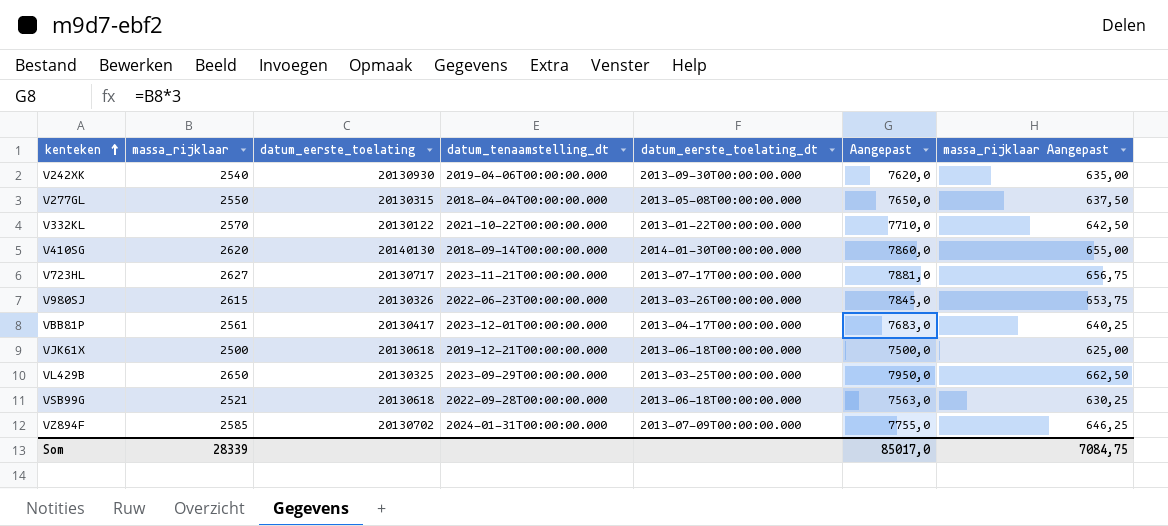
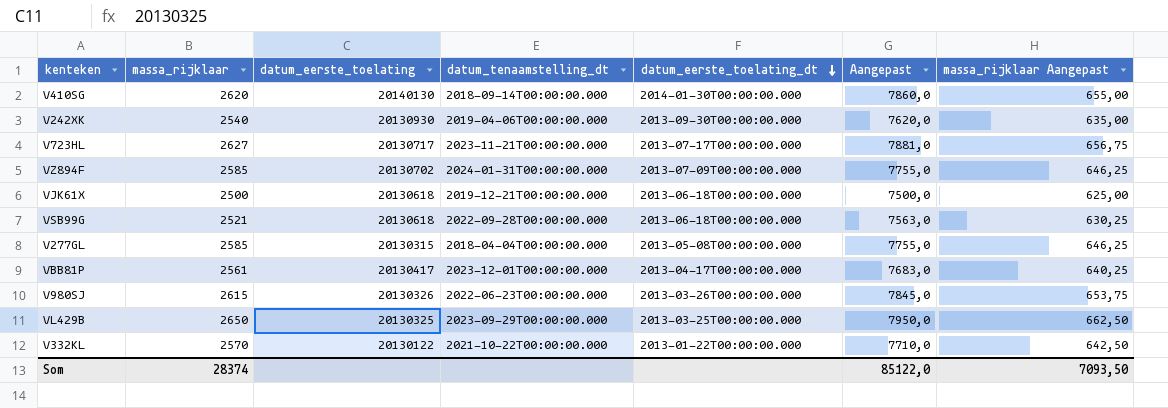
row order: kenteken ascending -> datum_eerste_toelating_dt descending
V277GL | massa_rijklaar: 2550 -> 2585
V277GL | Aangepast: 7650,0 -> 7755,0
V277GL | massa_rijklaar Aangepast: 637,50 -> 646,25
Som | massa_rijklaar: 28339 -> 28374
Som | Aangepast: 85017,0 -> 85122,0
Som | massa_rijklaar Aangepast: 7084,75 -> 7093,50

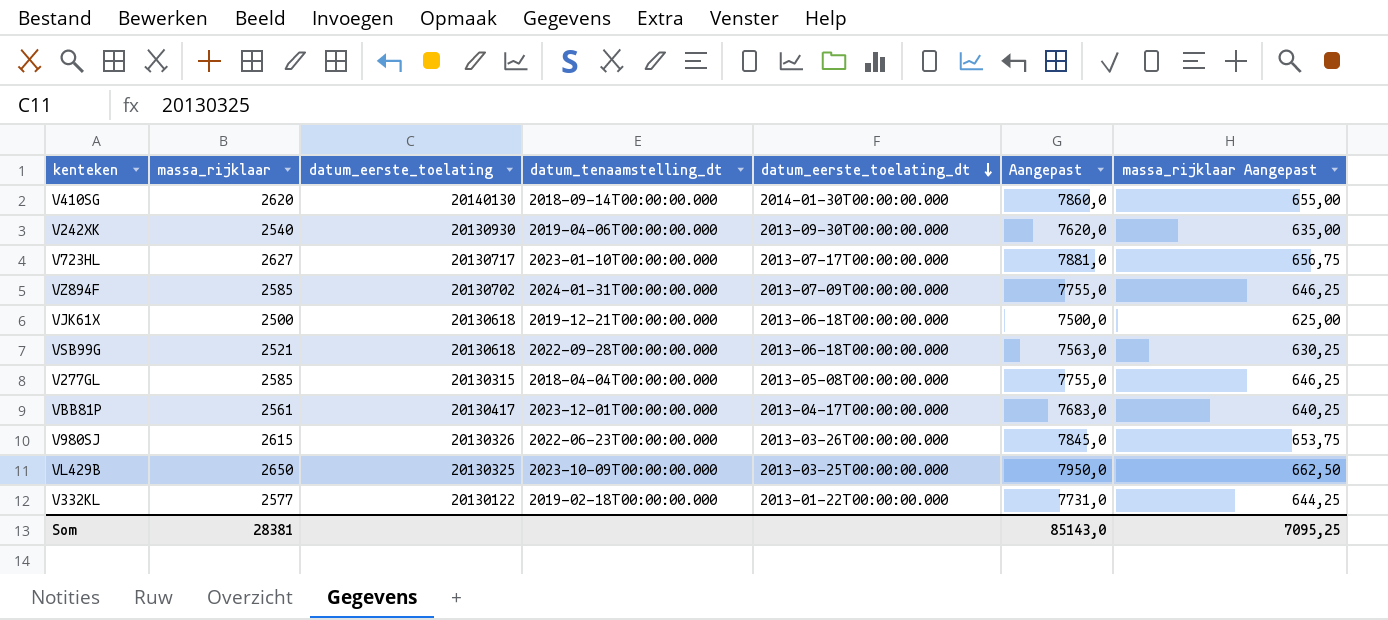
V723HL | datum_tenaamstelling_dt: 2023-11-21T00:00:00.000 -> 2023-01-10T00:00:00.000
VL429B | datum_tenaamstelling_dt: 2023-09-29T00:00:00.000 -> 2023-10-09T00:00:00.000
V332KL | massa_rijklaar: 2570 -> 2577
V332KL | datum_tenaamstelling_dt: 2021-10-22T00:00:00.000 -> 2019-02-18T00:00:00.000
V332KL | Aangepast: 7710,0 -> 7731,0
V332KL | massa_rijklaar Aangepast: 642,50 -> 644,25
Som | massa_rijklaar: 28374 -> 28381
Som | Aangepast: 85122,0 -> 85143,0
Som | massa_rijklaar Aangepast: 7093,50 -> 7095,25

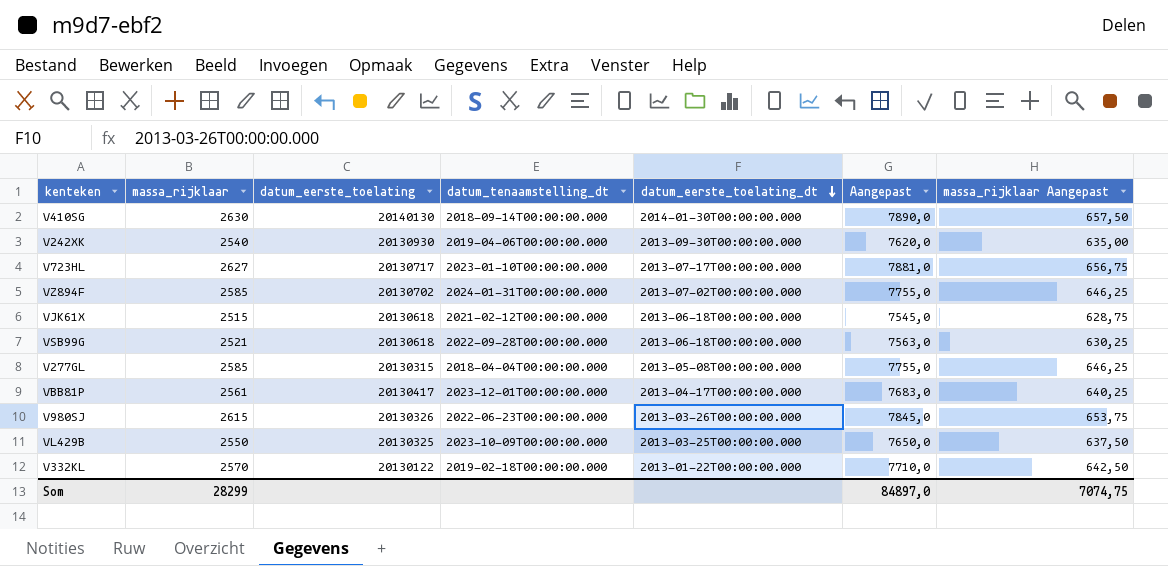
V410SG | massa_rijklaar: 2620 -> 2630
V410SG | Aangepast: 7860,0 -> 7890,0
V410SG | massa_rijklaar Aangepast: 655,00 -> 657,50
VZ894F | datum_eerste_toelating_dt: 2013-07-09T00:00:00.000 -> 2013-07-02T00:00:00.000
VJK61X | massa_rijklaar: 2500 -> 2515
VJK61X | datum_tenaamstelling_dt: 2019-12-21T00:00:00.000 -> 2021-02-12T00:00:00.000
VJK61X | Aangepast: 7500,0 -> 7545,0
VJK61X | massa_rijklaar Aangepast: 625,00 -> 628,75
VL429B | massa_rijklaar: 2650 -> 2550
VL429B | Aangepast: 7950,0 -> 7650,0
VL429B | massa_rijklaar Aangepast: 662,50 -> 637,50
V332KL | massa_rijklaar: 2577 -> 2570
V332KL | Aangepast: 7731,0 -> 7710,0
V332KL | massa_rijklaar Aangepast: 644,25 -> 642,50
Som | massa_rijklaar: 28381 -> 28299
Som | Aangepast: 85143,0 -> 84897,0
Som | massa_rijklaar Aangepast: 7095,25 -> 7074,75

